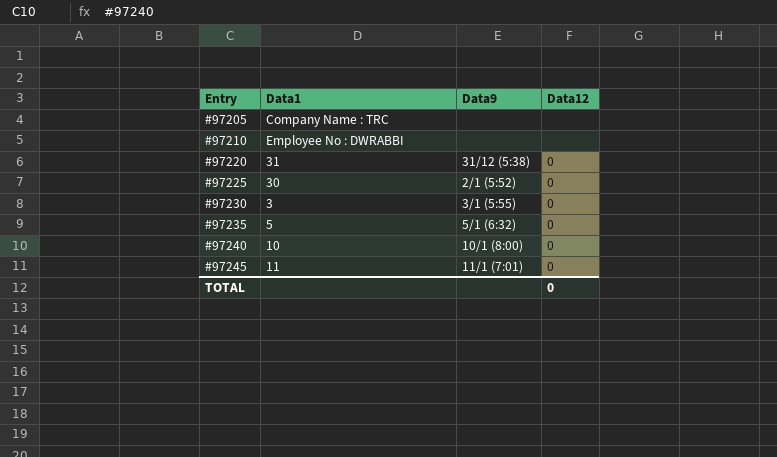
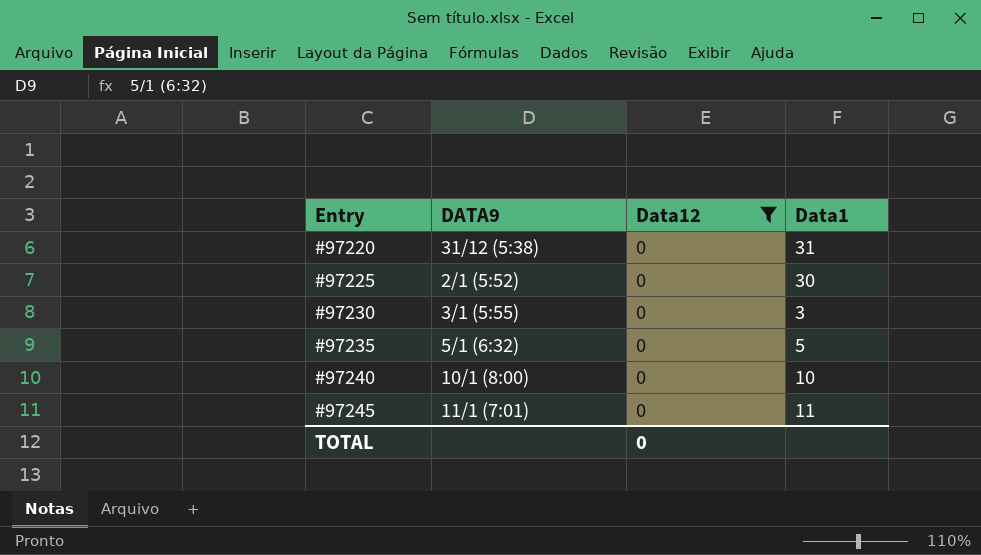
filter: none -> Data12 = 0
column name: Data9 -> DATA9
column Data1 | position: 2 -> 4

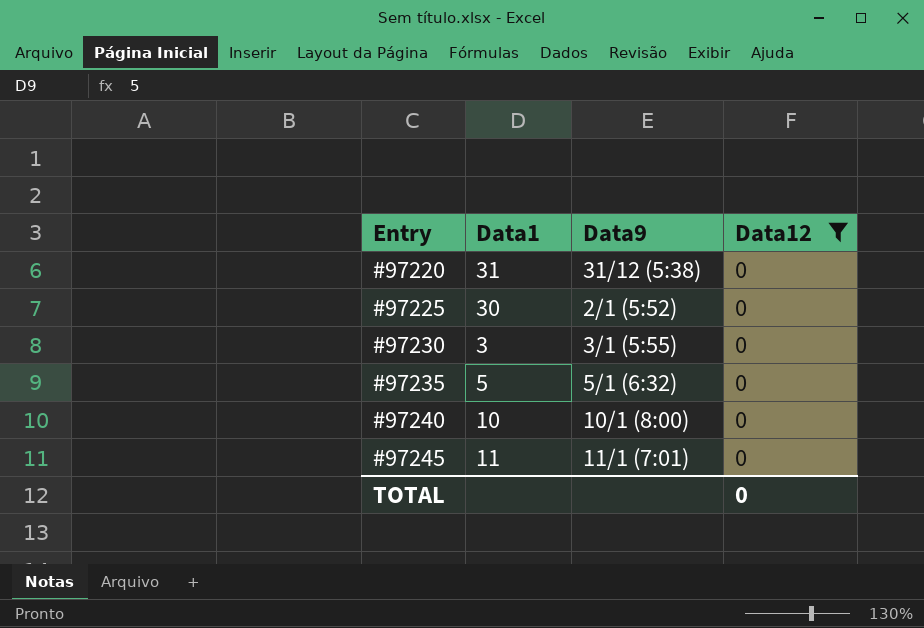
column Data1 | position: 4 -> 2
column name: DATA9 -> Data9

